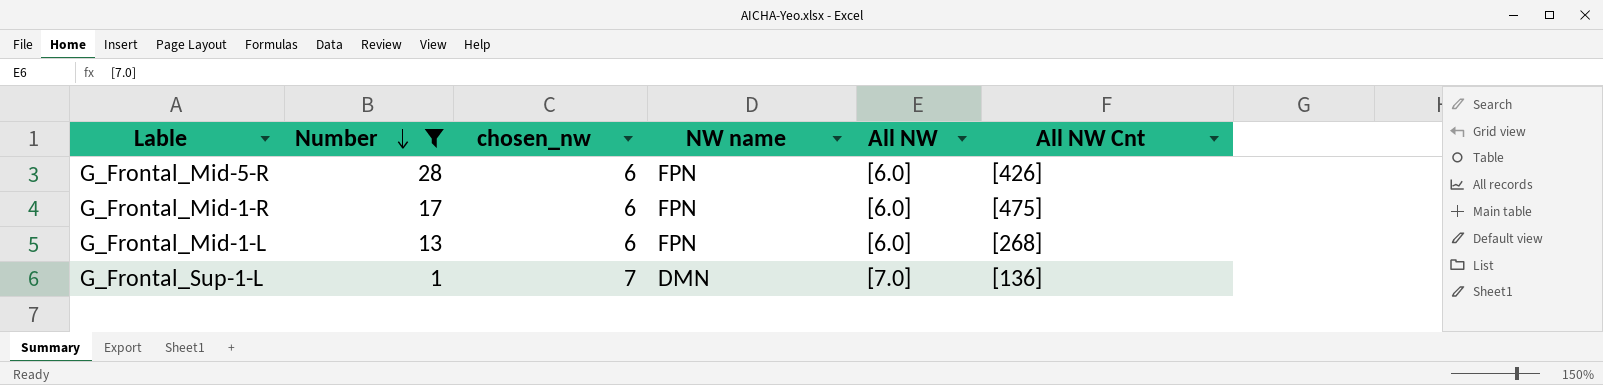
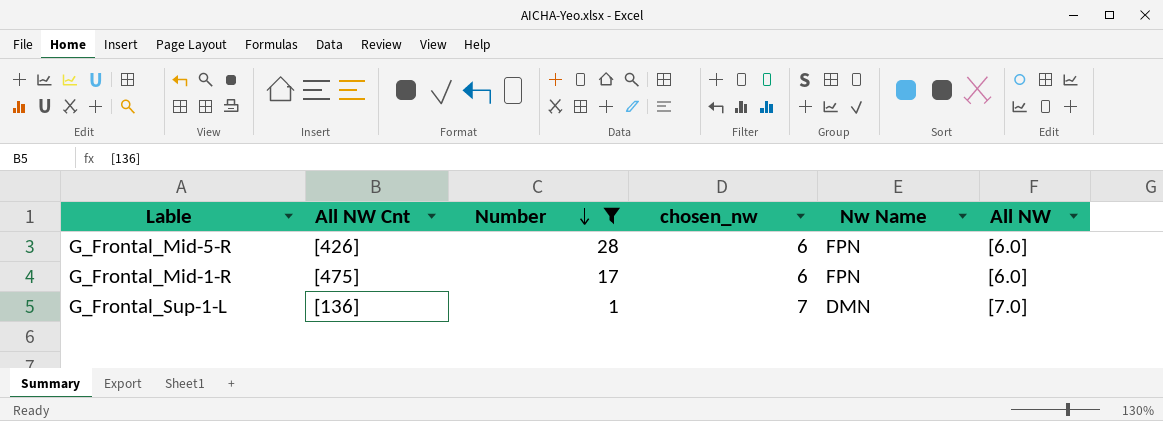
column All NW Cnt | position: 6 -> 2
column name: NW name -> Nw Name
row G_Frontal_Mid-1-L: 13 | 6 | FPN | [6.0] | [268] -> none

